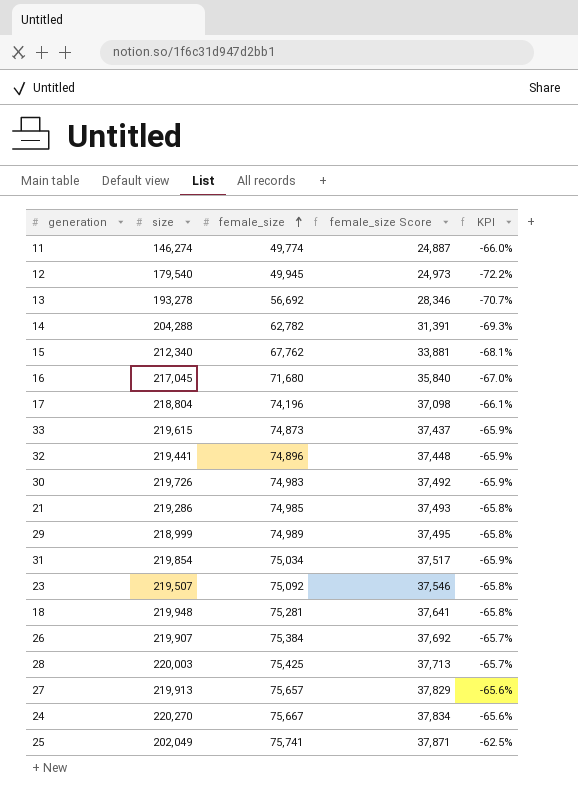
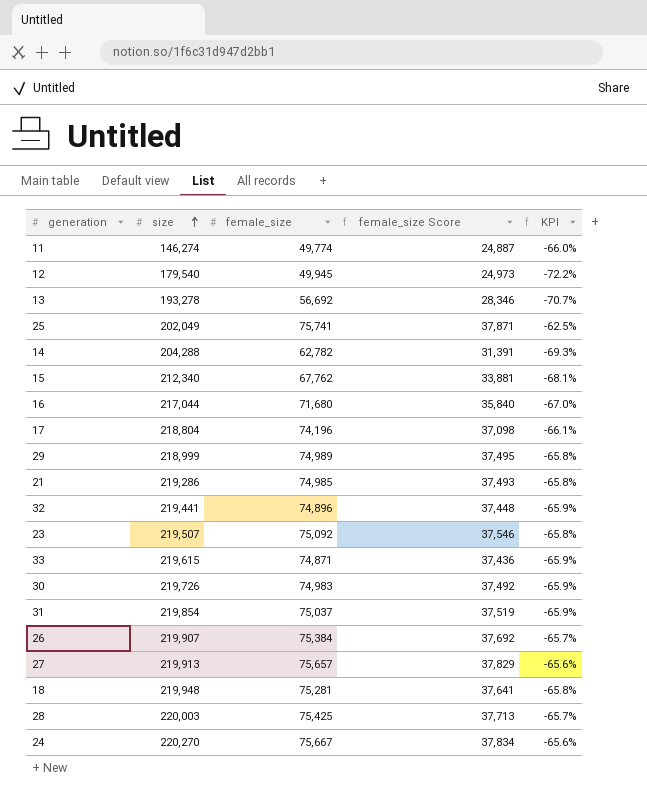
row order: female_size ascending -> size ascending
16 | size: 217,045 -> 217,044
33 | female_size: 74,873 -> 74,871
33 | female_size Score: 37,437 -> 37,436
31 | female_size: 75,034 -> 75,037
31 | female_size Score: 37,517 -> 37,519

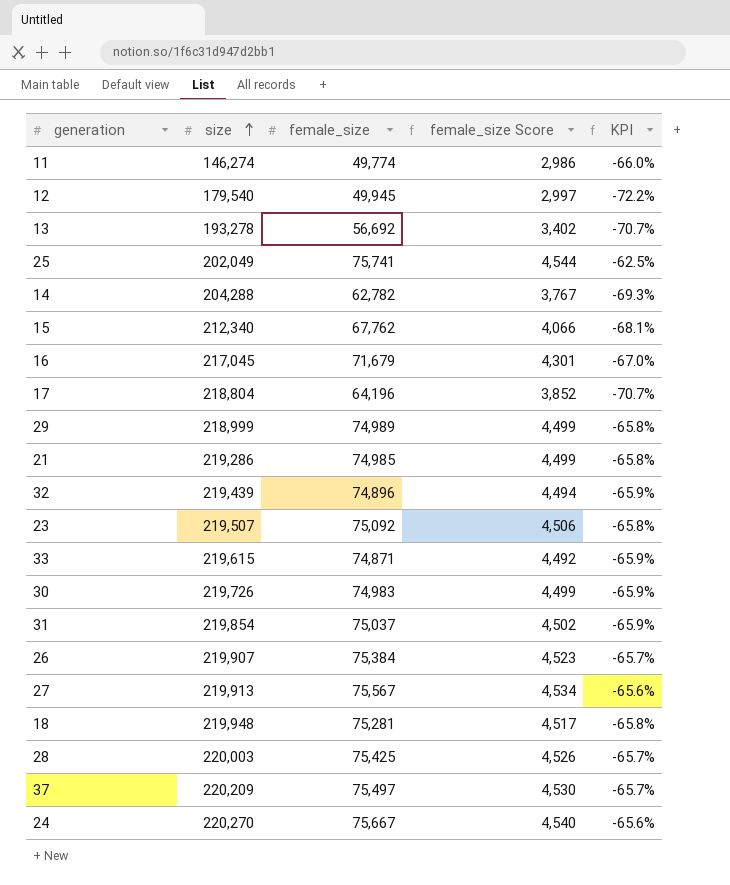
column female_size Score | formula: [female_size] * 0.5 -> [female_size] * 0.06
16 | size: 217,044 -> 217,045
16 | female_size: 71,680 -> 71,679
17 | female_size: 74,196 -> 64,196
17 | KPI: -66.1% -> -70.7%
32 | size: 219,441 -> 219,439
27 | female_size: 75,657 -> 75,567
row 37: none -> 220,209 | 75,497 | 4,530 | -65.7%

